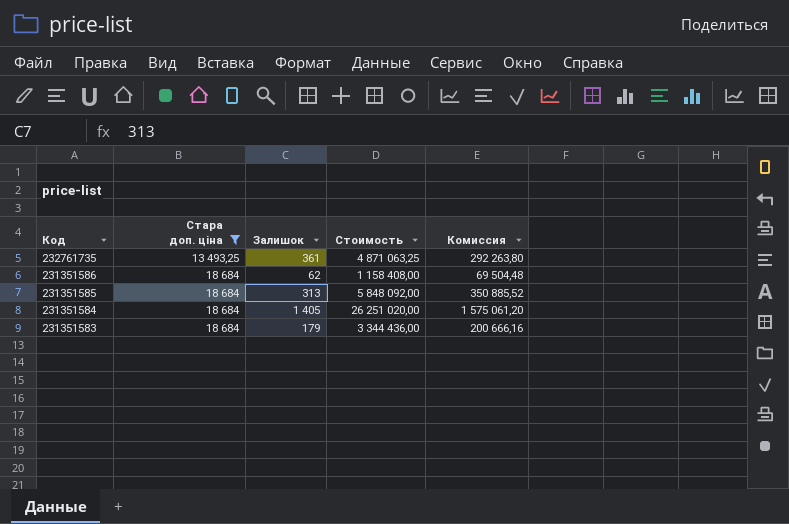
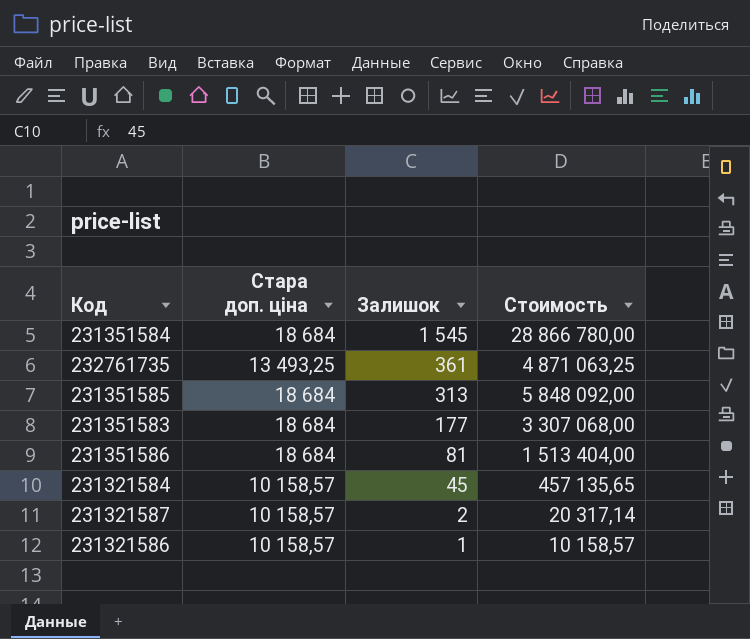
filter: Стара доп. ціна != 10 158,57 -> none
row order: Код descending -> Залишок descending
column Комиссия | formula: [Стоимость] * 0,06 -> none
231351584 | Залишок: 1 405 -> 1 545
231351584 | Стоимость: 26 251 020,00 -> 28 866 780,00
231351583 | Залишок: 179 -> 177
231351583 | Стоимость: 3 344 436,00 -> 3 307 068,00
231351586 | Залишок: 62 -> 81
231351586 | Стоимость: 1 158 408,00 -> 1 513 404,00

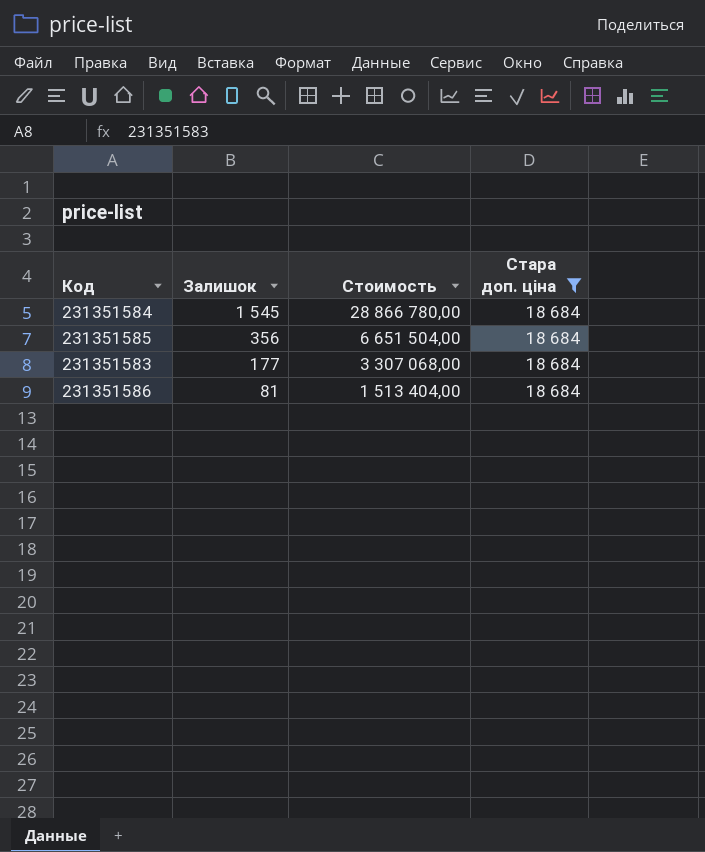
filter: none -> Стара доп. ціна = 18 684
column Стара доп. ціна | position: 2 -> 4
231351585 | Залишок: 313 -> 356
231351585 | Стоимость: 5 848 092,00 -> 6 651 504,00

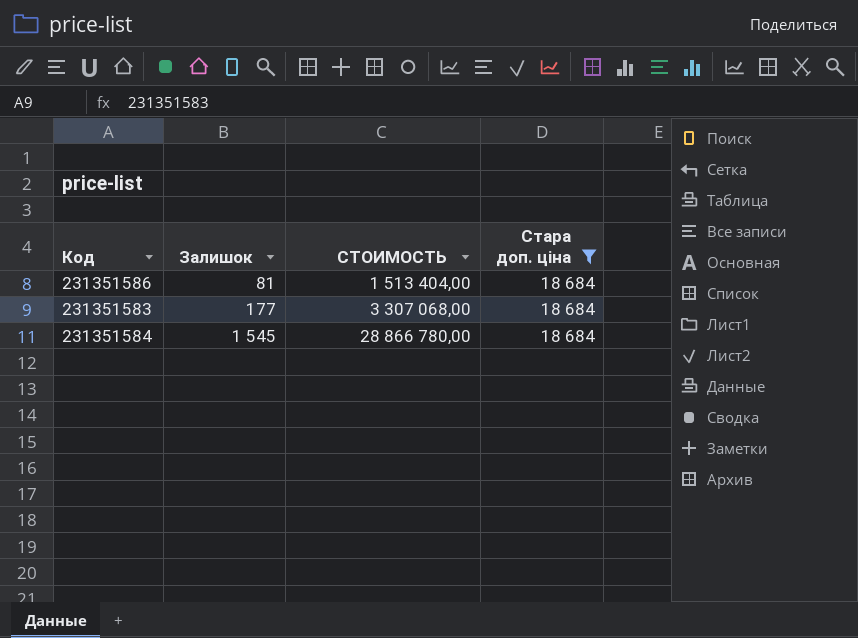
row order: Залишок descending -> Залишок ascending
column name: Стоимость -> СТОИМОСТЬ
row 231351585: 356 | 6 651 504,00 | 18 684 -> none

